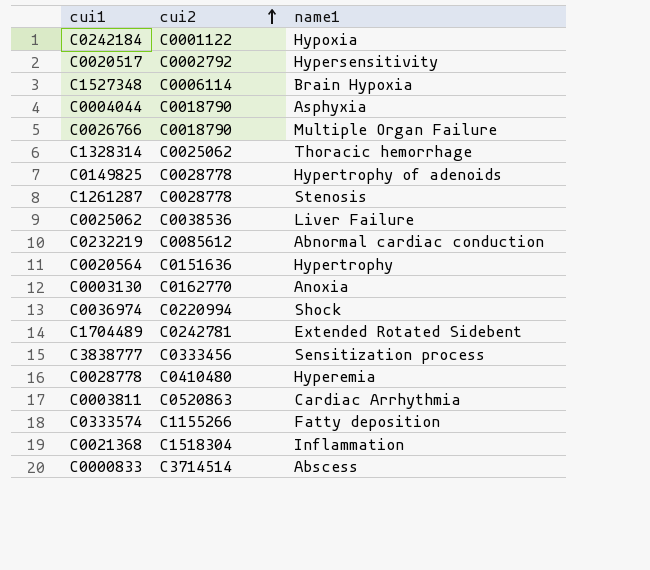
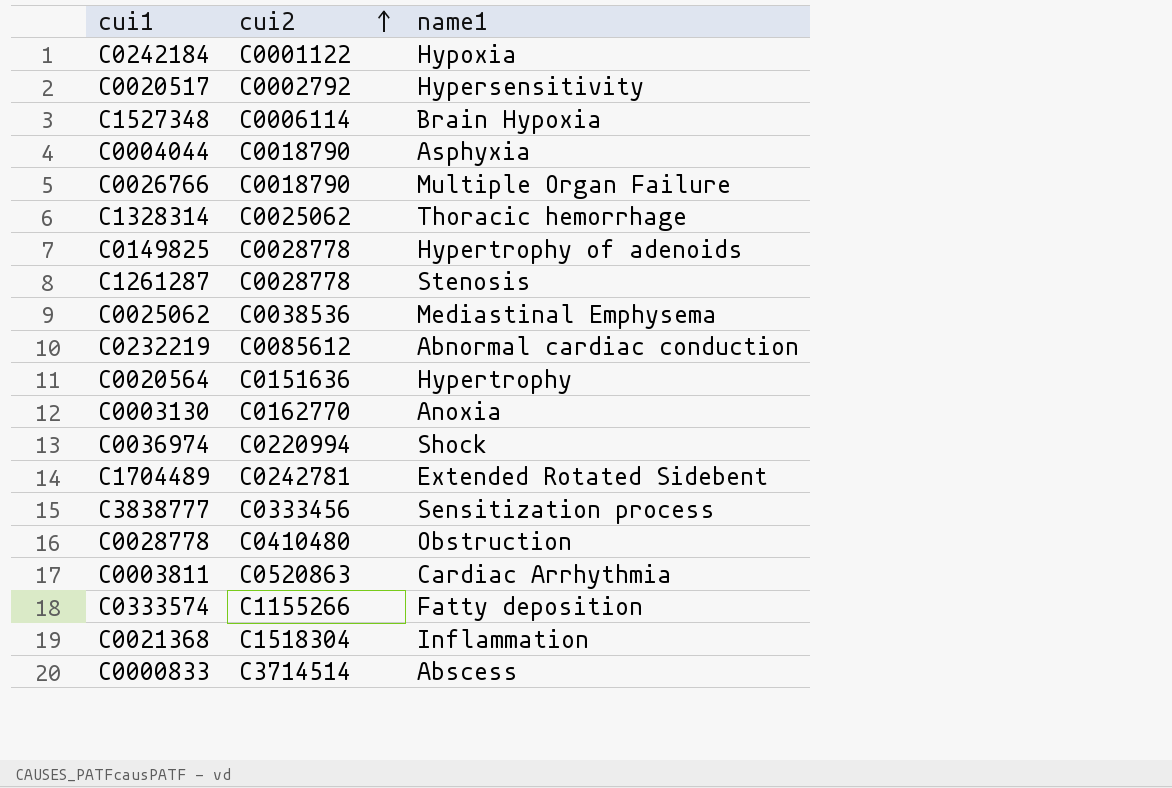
C0025062 | name1: Liver Failure -> Mediastinal Emphysema
C0028778 | name1: Hyperemia -> Obstruction

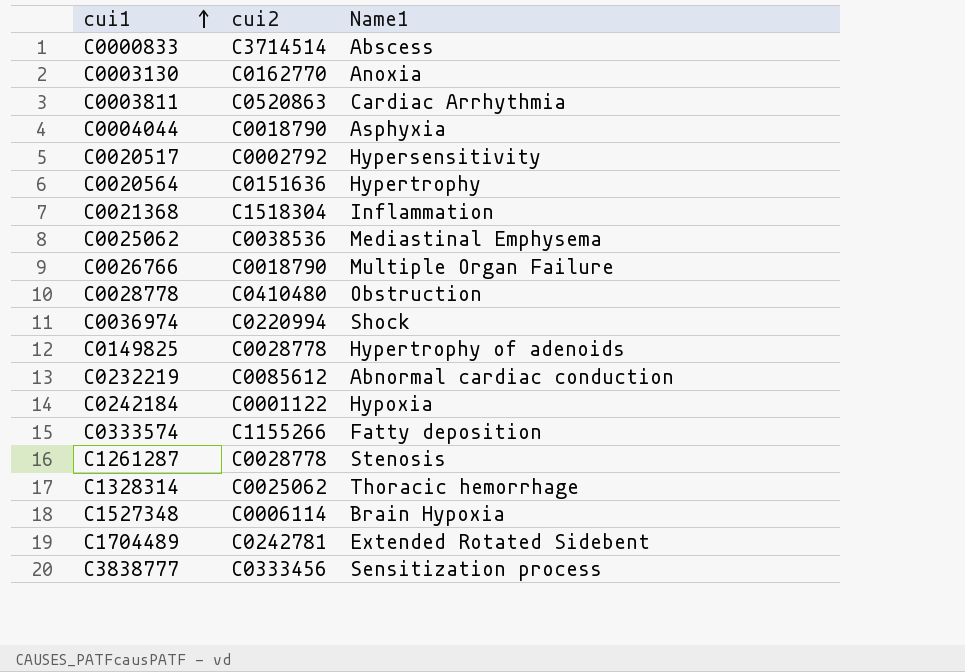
row order: cui2 ascending -> cui1 ascending
column name: name1 -> Name1

